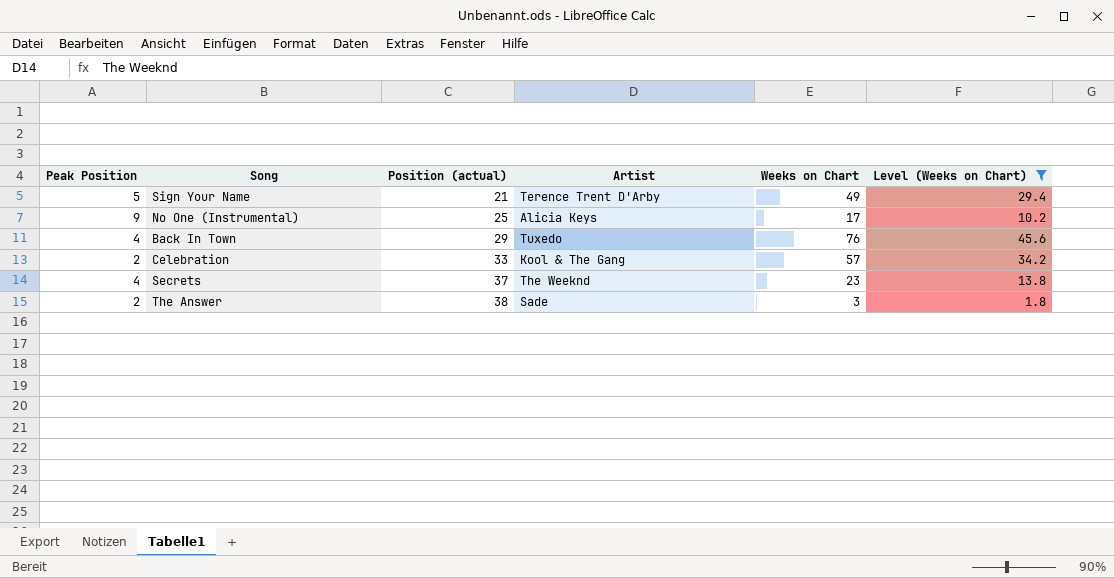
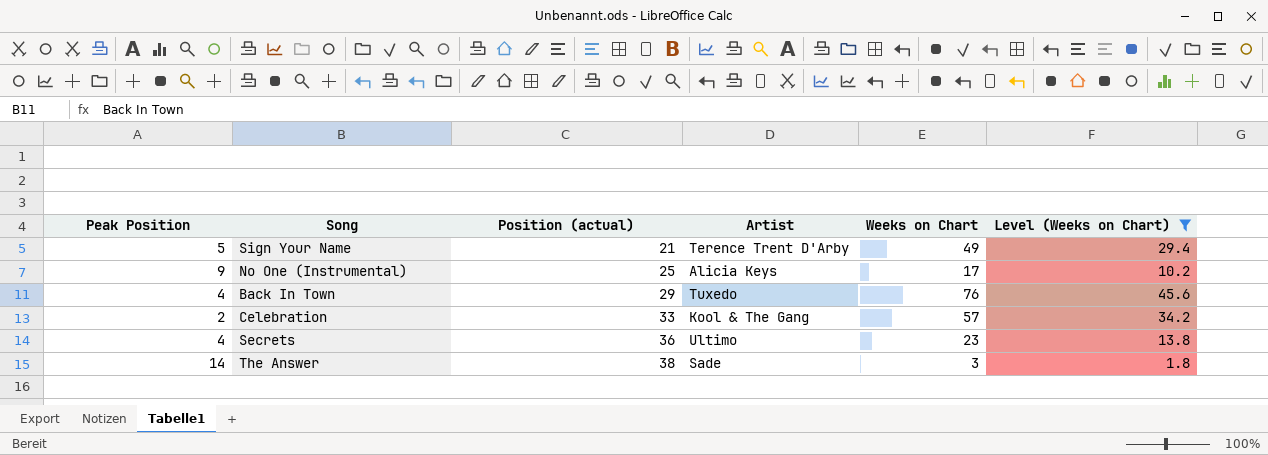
Secrets | Position (actual): 37 -> 36
Secrets | Artist: The Weeknd -> Ultimo
The Answer | Peak Position: 2 -> 14

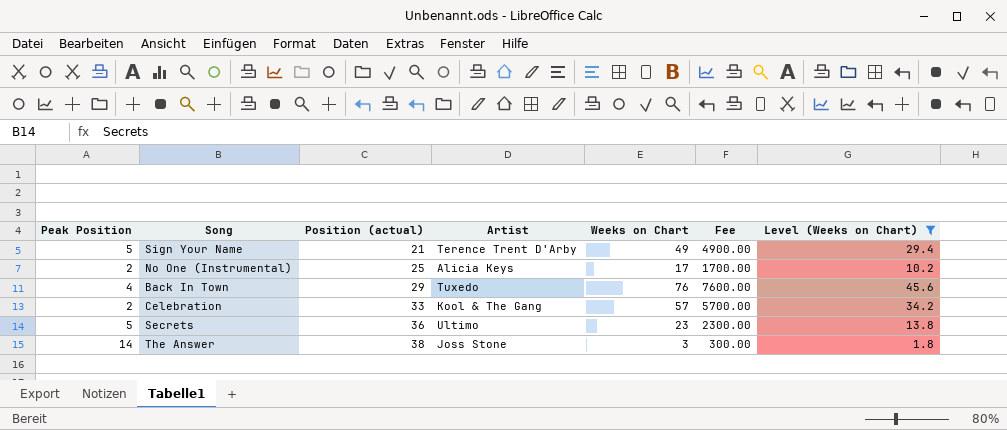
column Fee | formula: none -> [Weeks on Chart] * 100
No One (Instrumental) | Peak Position: 9 -> 2
Secrets | Peak Position: 4 -> 5
The Answer | Artist: Sade -> Joss Stone

